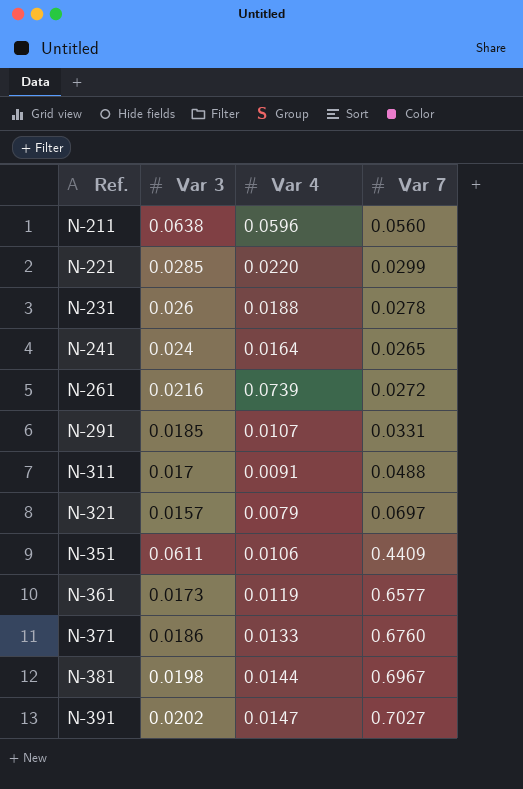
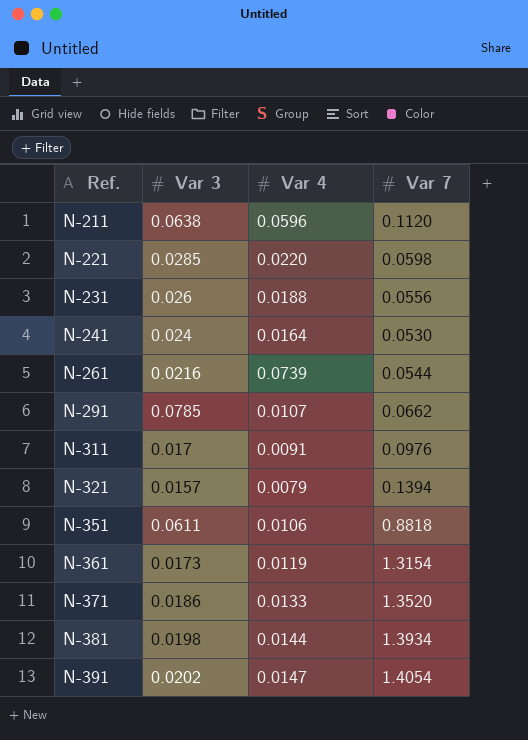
N-211 | Var 7: 0.0560 -> 0.1120
N-221 | Var 7: 0.0299 -> 0.0598
N-231 | Var 7: 0.0278 -> 0.0556
N-241 | Var 7: 0.0265 -> 0.0530
N-261 | Var 7: 0.0272 -> 0.0544
N-291 | Var 3: 0.0185 -> 0.0785
N-291 | Var 7: 0.0331 -> 0.0662
N-311 | Var 7: 0.0488 -> 0.0976
N-321 | Var 7: 0.0697 -> 0.1394
N-351 | Var 7: 0.4409 -> 0.8818
N-361 | Var 7: 0.6577 -> 1.3154
N-371 | Var 7: 0.6760 -> 1.3520
N-381 | Var 7: 0.6967 -> 1.3934
N-391 | Var 7: 0.7027 -> 1.4054

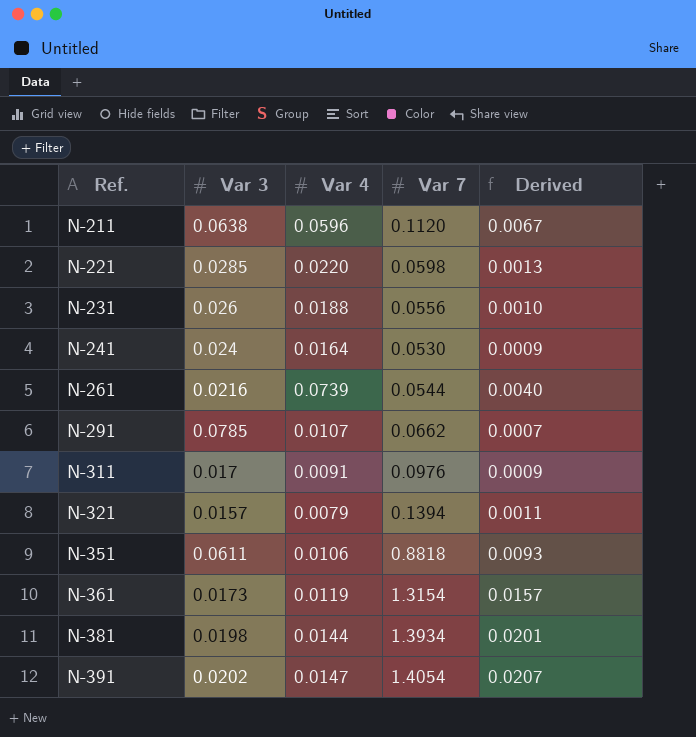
column Derived | formula: none -> [Var 4] * [Var 7]
row N-371: 0.0186 | 0.0133 | 1.3520 -> none

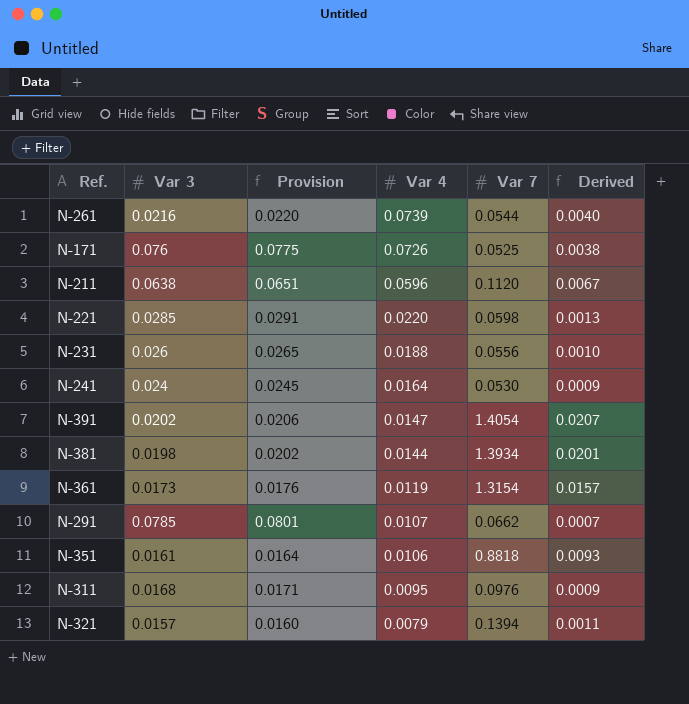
row order: Ref. ascending -> Var 4 descending
column Provision | formula: none -> [Var 3] * 1.02
row N-171: none -> 0.076 | 0.0775 | 0.0726 | 0.0525 | 0.0038
N-351 | Var 3: 0.0611 -> 0.0161
N-311 | Var 3: 0.017 -> 0.0168
N-311 | Var 4: 0.0091 -> 0.0095

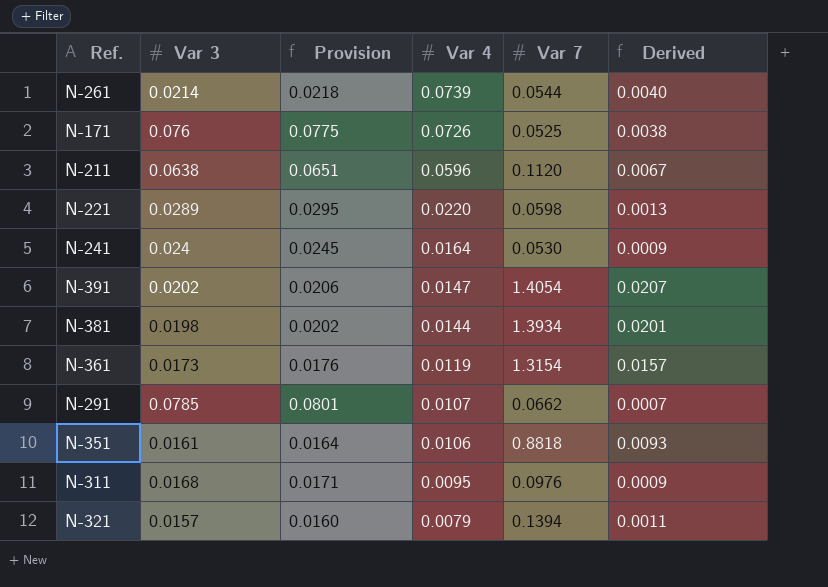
row N-231: 0.026 | 0.0265 | 0.0188 | 0.0556 | 0.0010 -> none
N-261 | Var 3: 0.0216 -> 0.0214
N-261 | Provision: 0.0220 -> 0.0218
N-221 | Var 3: 0.0285 -> 0.0289
N-221 | Provision: 0.0291 -> 0.0295

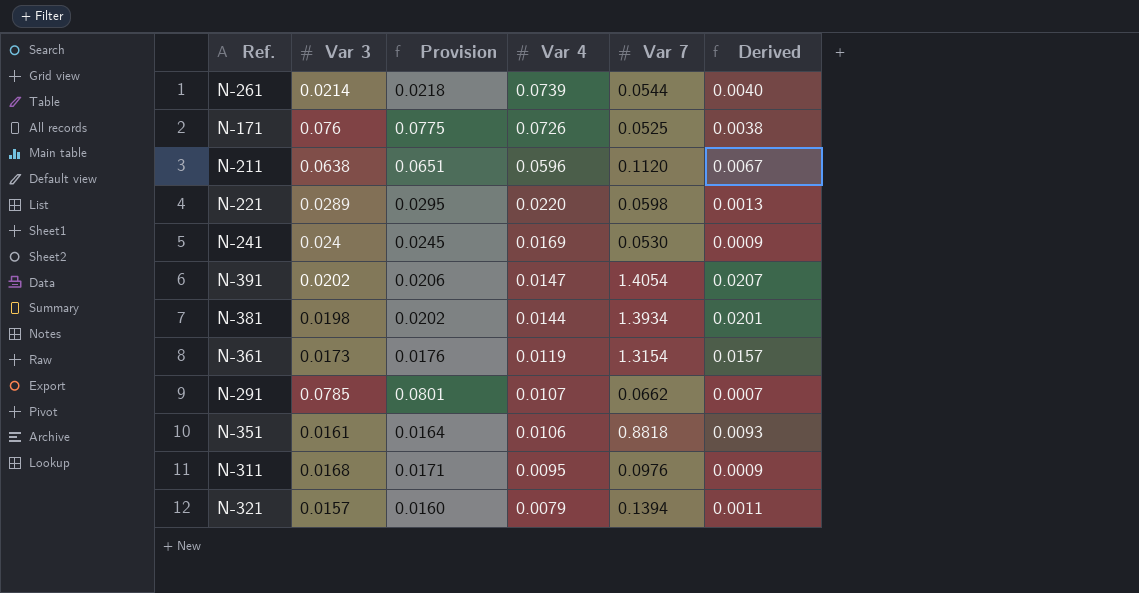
N-241 | Var 4: 0.0164 -> 0.0169

